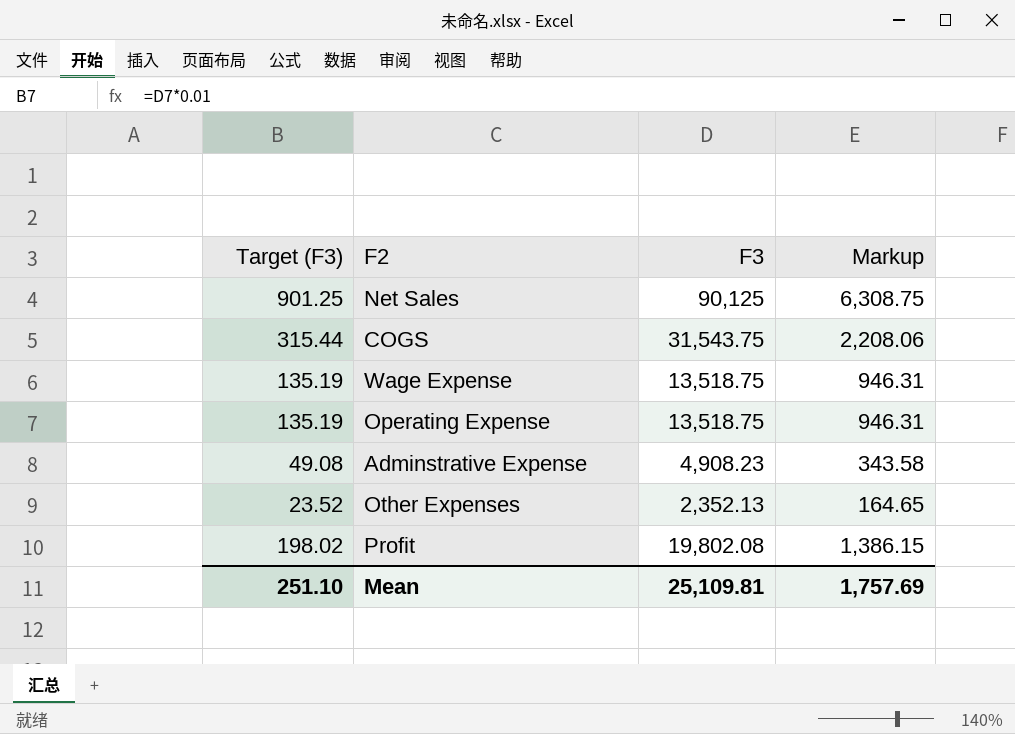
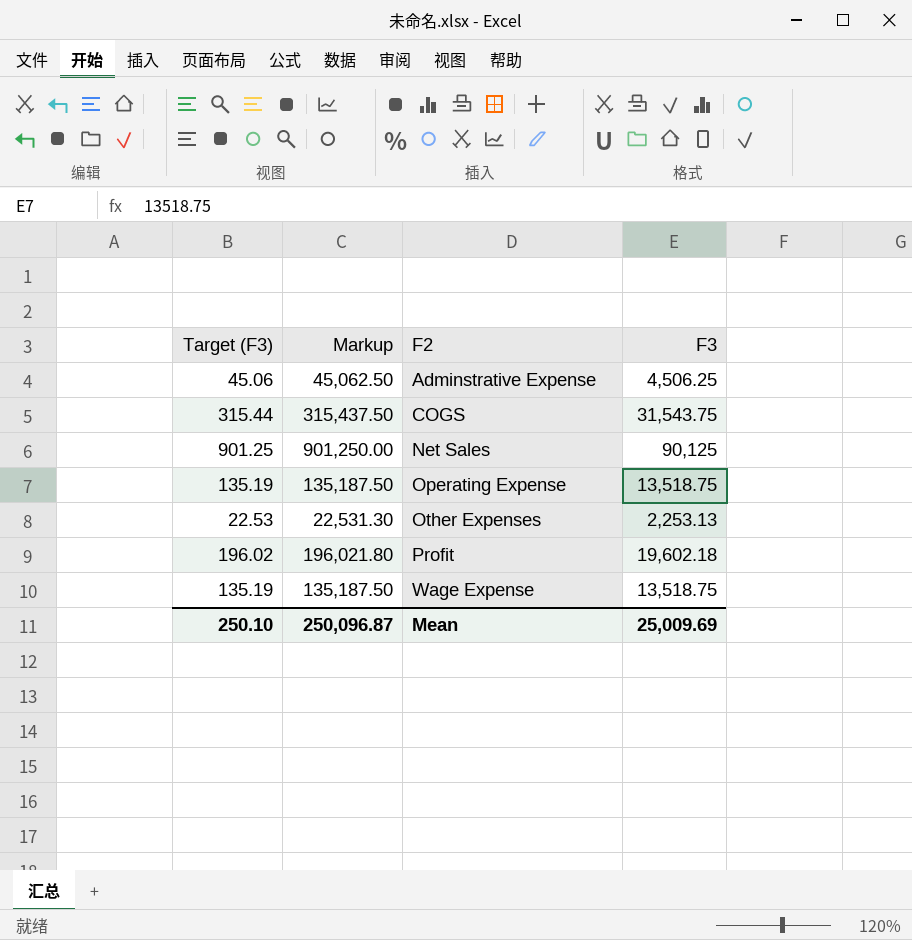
row order: none -> F2 ascending
column Markup | formula: [F3] * 0.07 -> [F3] * 10
column Markup | position: 4 -> 2
Adminstrative Expense | Target (F3): 49.08 -> 45.06
Adminstrative Expense | F3: 4,908.23 -> 4,506.25
Other Expenses | Target (F3): 23.52 -> 22.53
Other Expenses | F3: 2,352.13 -> 2,253.13
Profit | Target (F3): 198.02 -> 196.02
Profit | F3: 19,802.08 -> 19,602.18
Mean | Target (F3): 251.10 -> 250.10
Mean | Markup: 1,757.69 -> 250,096.87
Mean | F3: 25,109.81 -> 25,009.69

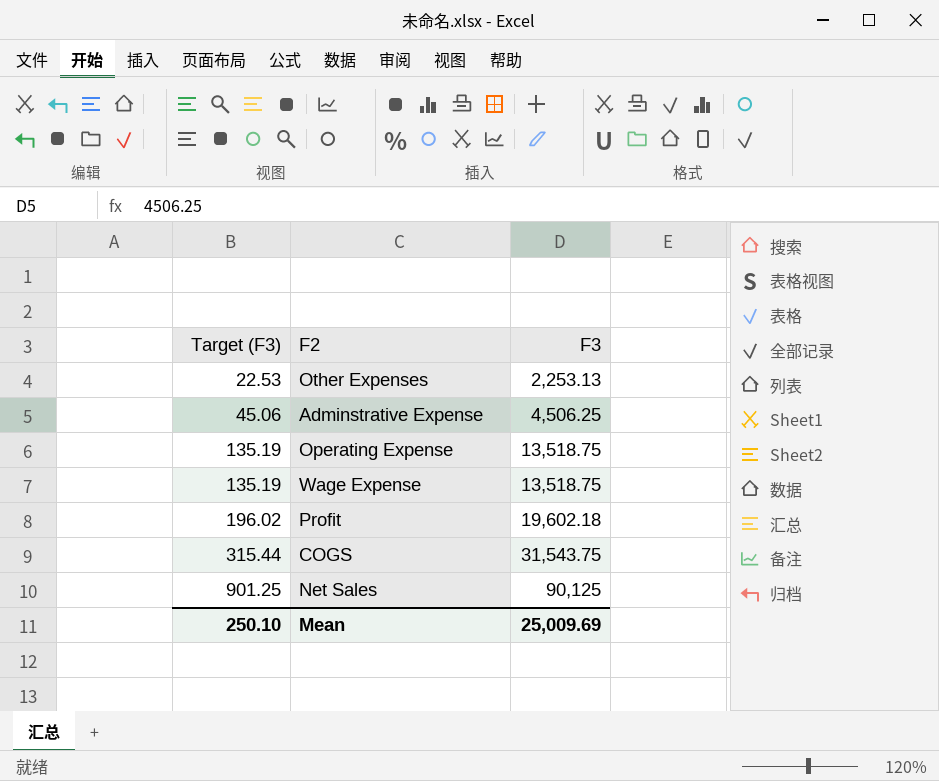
row order: F2 ascending -> Target (F3) ascending
column Markup | formula: [F3] * 10 -> none

